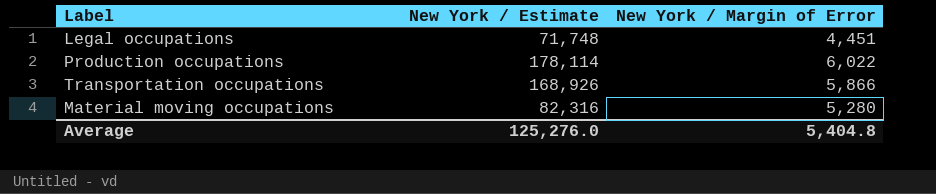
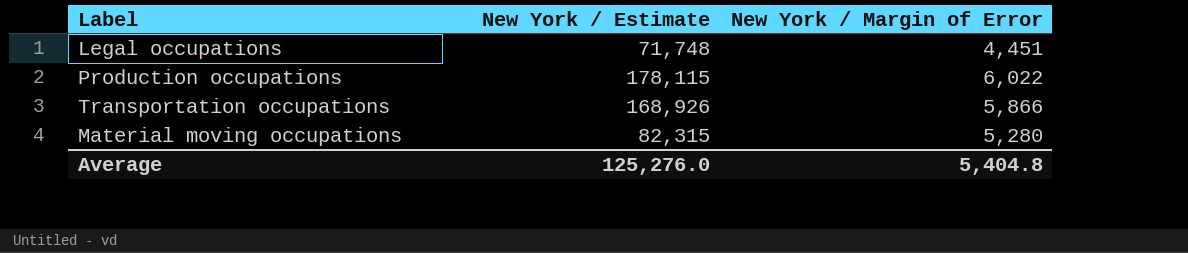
Production occupations | New York / Estimate: 178,114 -> 178,115
Material moving occupations | New York / Estimate: 82,316 -> 82,315

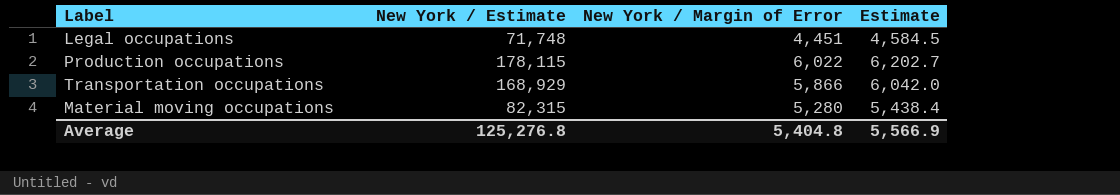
column Estimate | formula: none -> [New York / Margin of Error] * 1.03
Transportation occupations | New York / Estimate: 168,926 -> 168,929
Average | New York / Estimate: 125,276.0 -> 125,276.8

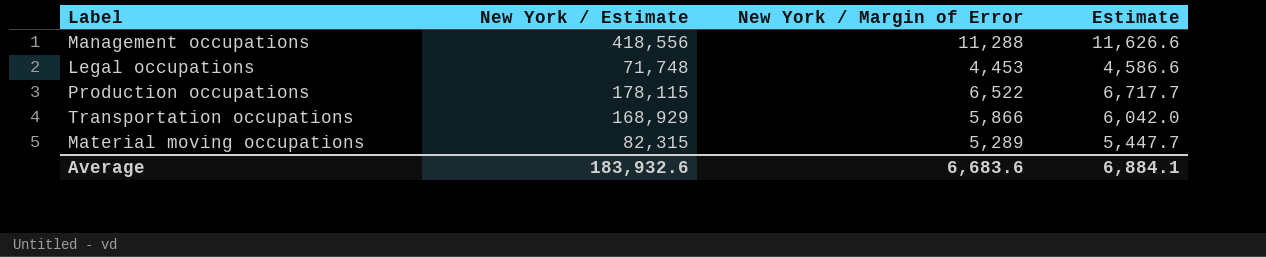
row Management occupations: none -> 418,556 | 11,288 | 11,626.6
Legal occupations | New York / Margin of Error: 4,451 -> 4,453
Legal occupations | Estimate: 4,584.5 -> 4,586.6
Production occupations | New York / Margin of Error: 6,022 -> 6,522
Production occupations | Estimate: 6,202.7 -> 6,717.7
Material moving occupations | New York / Margin of Error: 5,280 -> 5,289
Material moving occupations | Estimate: 5,438.4 -> 5,447.7
Average | New York / Estimate: 125,276.8 -> 183,932.6
Average | New York / Margin of Error: 5,404.8 -> 6,683.6
Average | Estimate: 5,566.9 -> 6,884.1

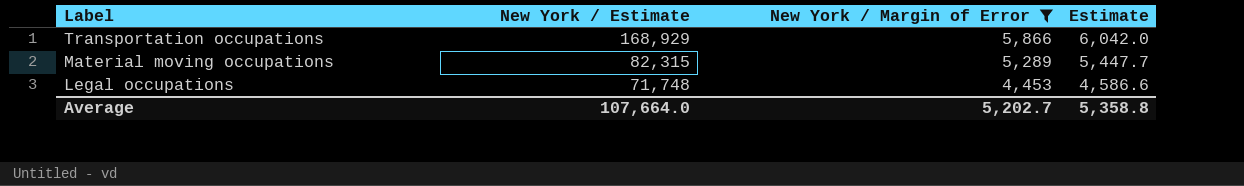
filter: none -> New York / Margin of Error <= 5,866
row order: none -> Label descending
Average | New York / Estimate: 183,932.6 -> 107,664.0
Average | New York / Margin of Error: 6,683.6 -> 5,202.7
Average | Estimate: 6,884.1 -> 5,358.8

